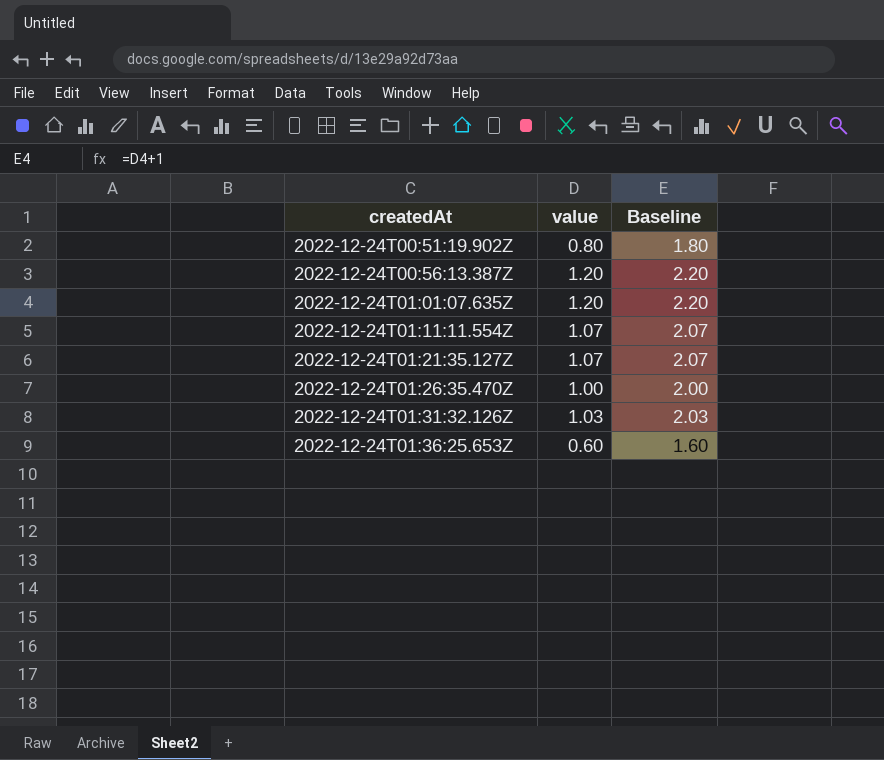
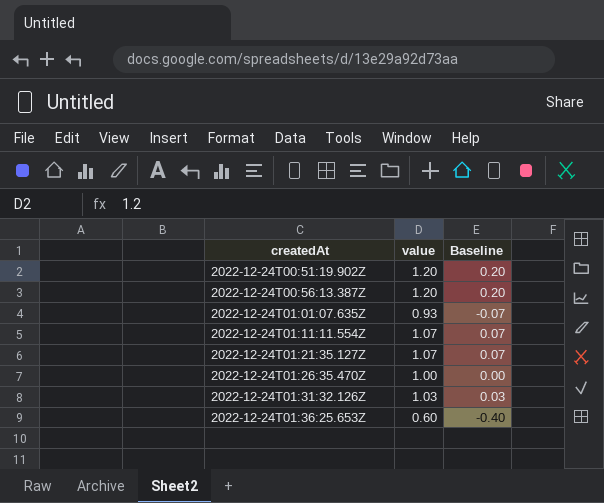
column Baseline | formula: [value] + 1 -> [value] - 1
2022-12-24T00:51:19.902Z | value: 0.80 -> 1.20
2022-12-24T01:01:07.635Z | value: 1.20 -> 0.93

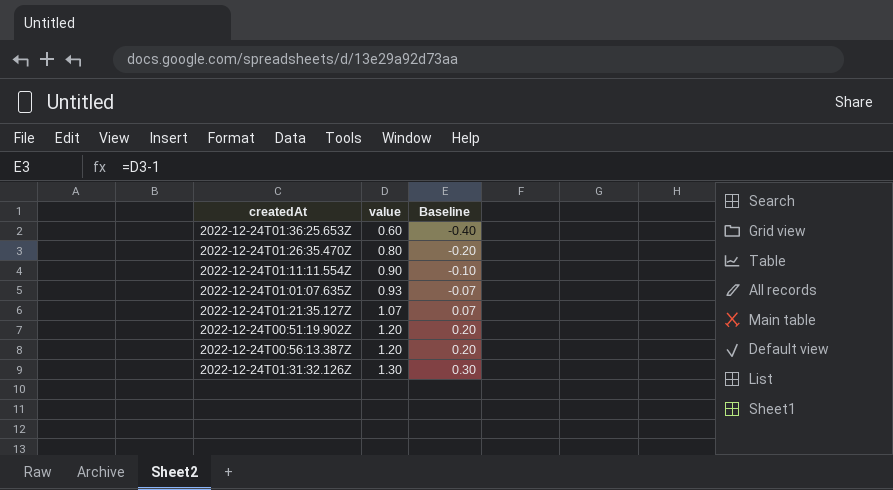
row order: createdAt ascending -> value ascending
2022-12-24T01:26:35.470Z | value: 1.00 -> 0.80
2022-12-24T01:26:35.470Z | Baseline: 0.00 -> -0.20
2022-12-24T01:11:11.554Z | value: 1.07 -> 0.90
2022-12-24T01:11:11.554Z | Baseline: 0.07 -> -0.10
2022-12-24T01:31:32.126Z | value: 1.03 -> 1.30
2022-12-24T01:31:32.126Z | Baseline: 0.03 -> 0.30

